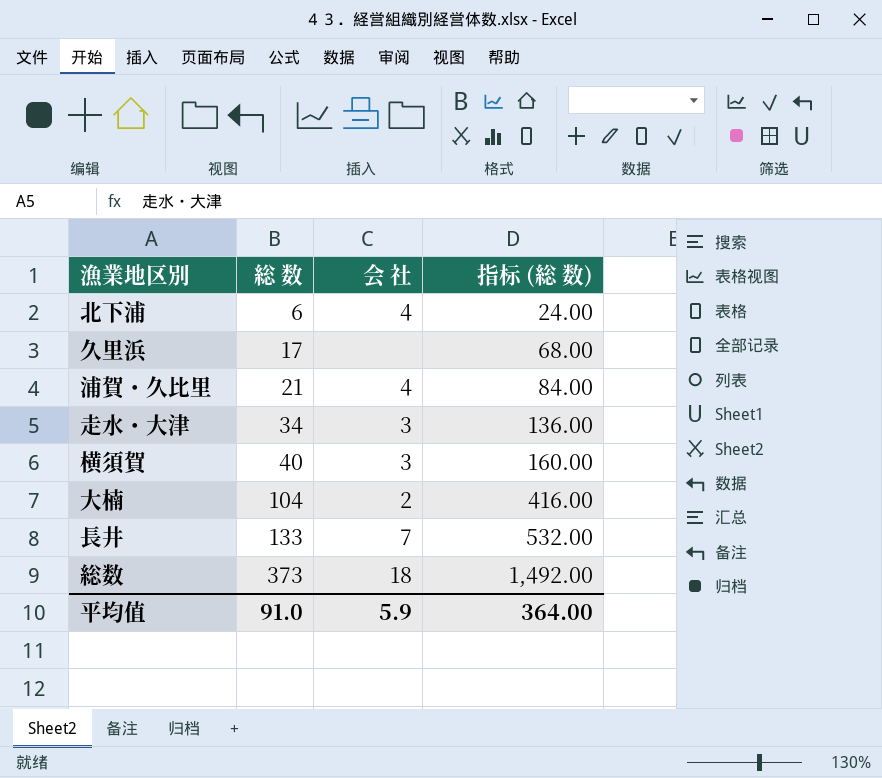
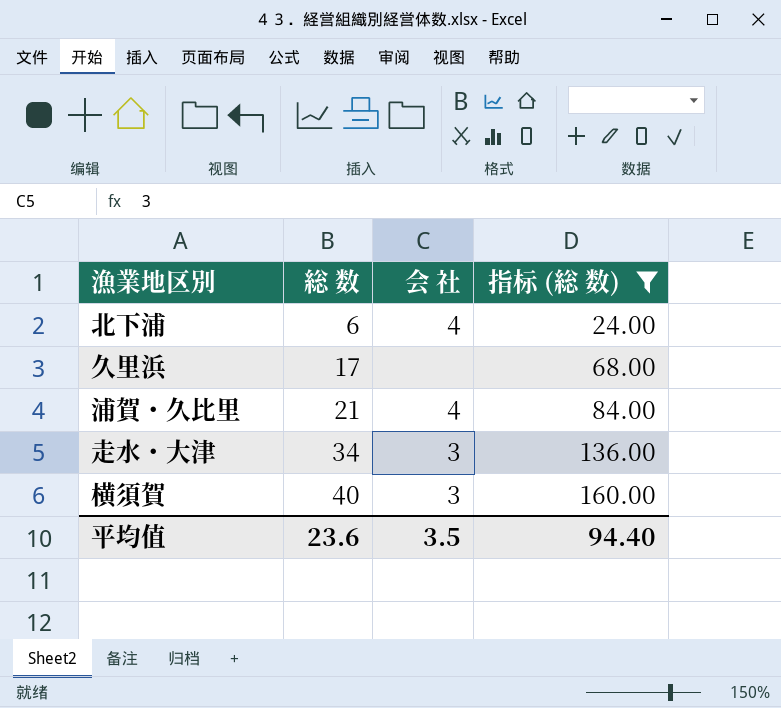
filter: none -> 指标 (総 数) <= 160.00
平均值 | 総 数: 91.0 -> 23.6
平均值 | 会 社: 5.9 -> 3.5
平均值 | 指标 (総 数): 364.00 -> 94.40

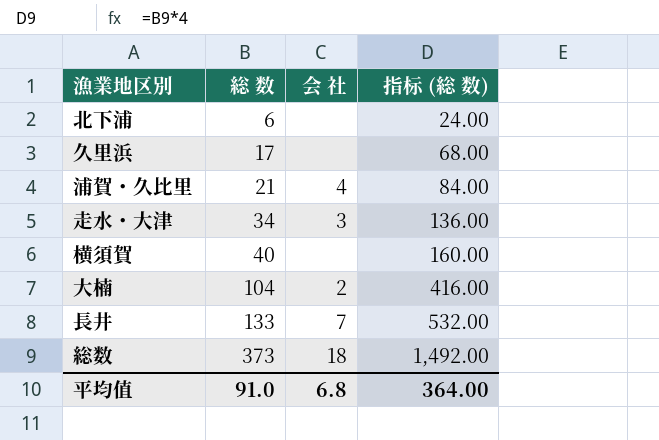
filter: 指标 (総 数) <= 160.00 -> none
北下浦 | 会 社: 4 -> none
横須賀 | 会 社: 3 -> none
平均值 | 総 数: 23.6 -> 91.0
平均值 | 会 社: 3.5 -> 6.8
平均值 | 指标 (総 数): 94.40 -> 364.00

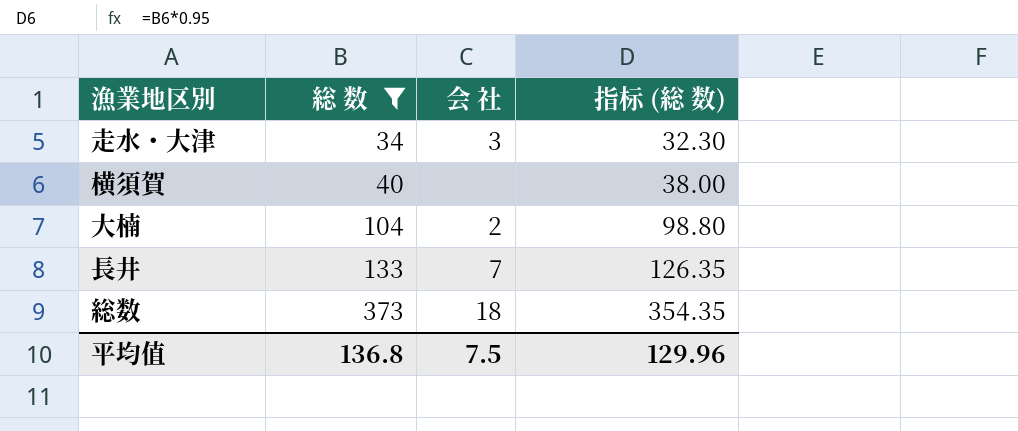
filter: none -> 総 数 >= 34
column 指标 (総 数) | formula: [総 数] * 4 -> [総 数] * 0.95
平均值 | 総 数: 91.0 -> 136.8
平均值 | 会 社: 6.8 -> 7.5
平均值 | 指标 (総 数): 364.00 -> 129.96

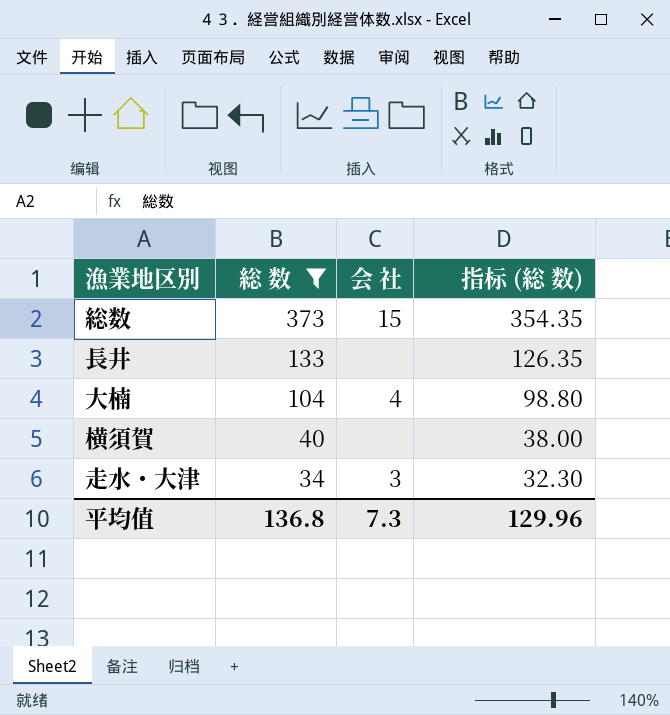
row order: 総 数 ascending -> 総 数 descending
総数 | 会 社: 18 -> 15
長井 | 会 社: 7 -> none
大楠 | 会 社: 2 -> 4
平均值 | 会 社: 7.5 -> 7.3

